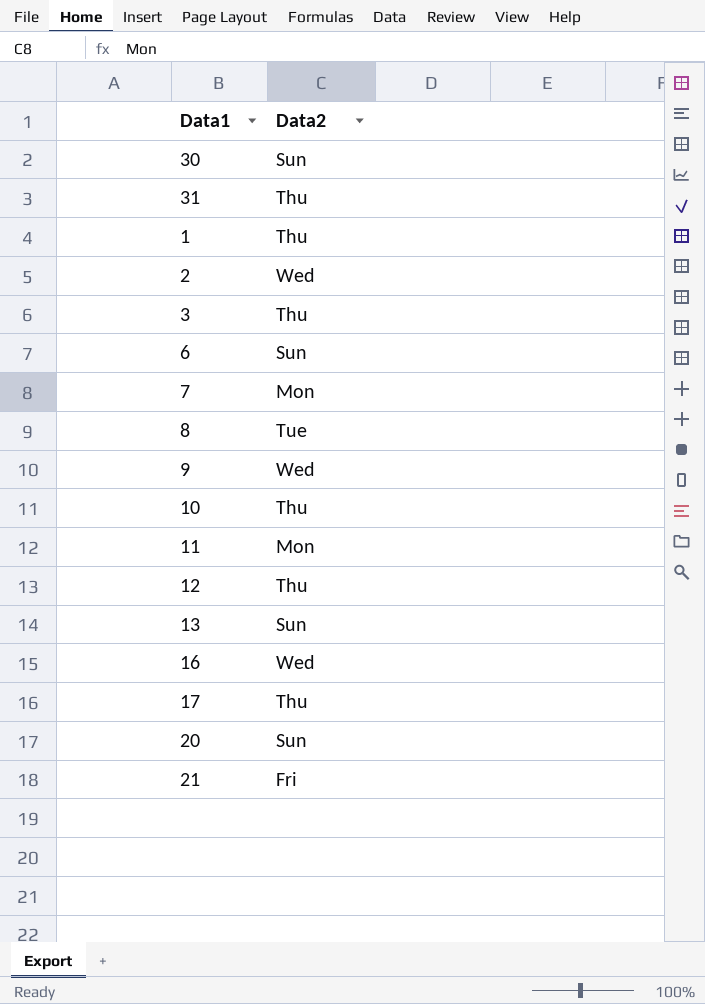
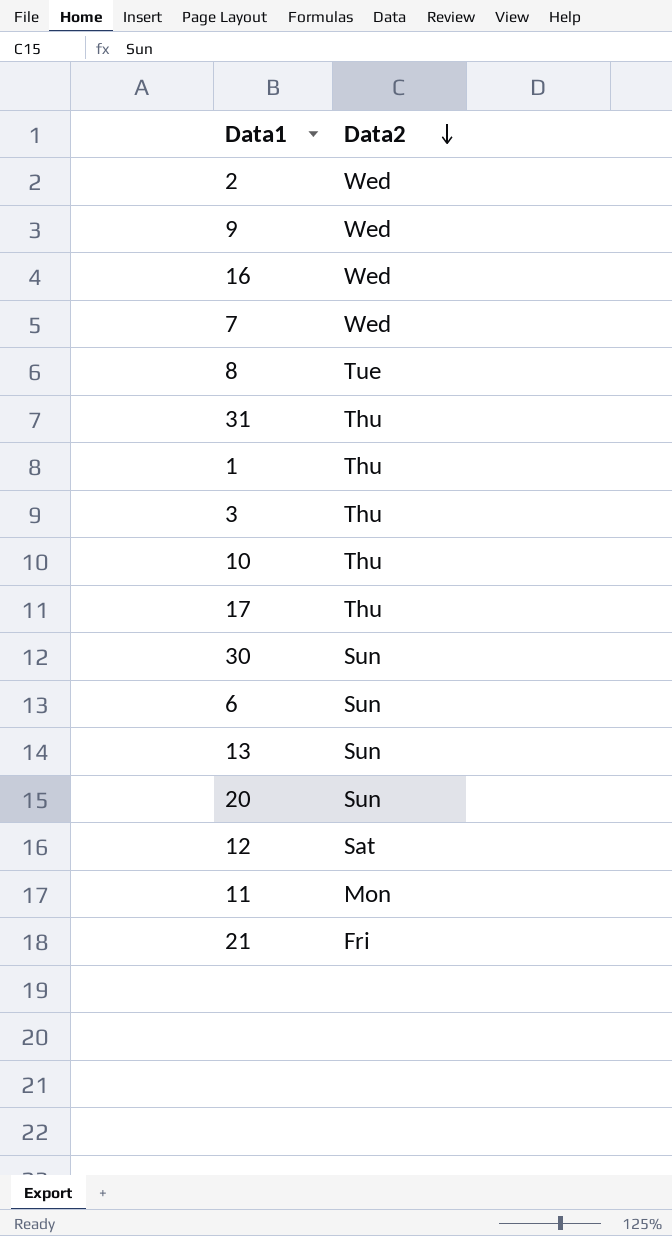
row order: none -> Data2 descending
7 | Data2: Mon -> Wed
12 | Data2: Thu -> Sat

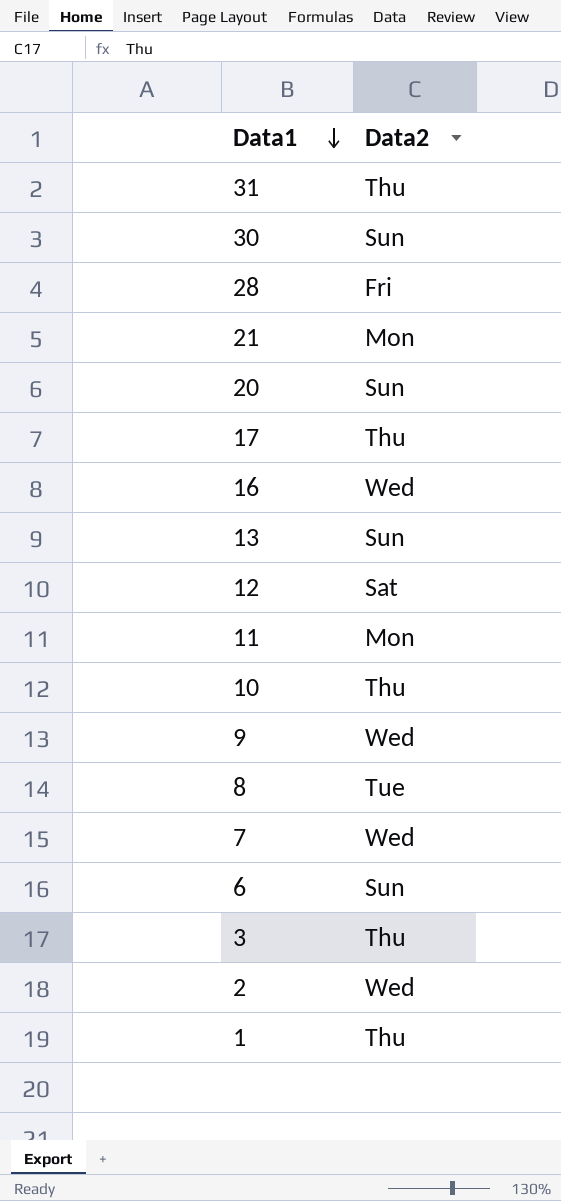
row order: Data2 descending -> Data1 descending
row 28: none -> Fri
21 | Data2: Fri -> Mon

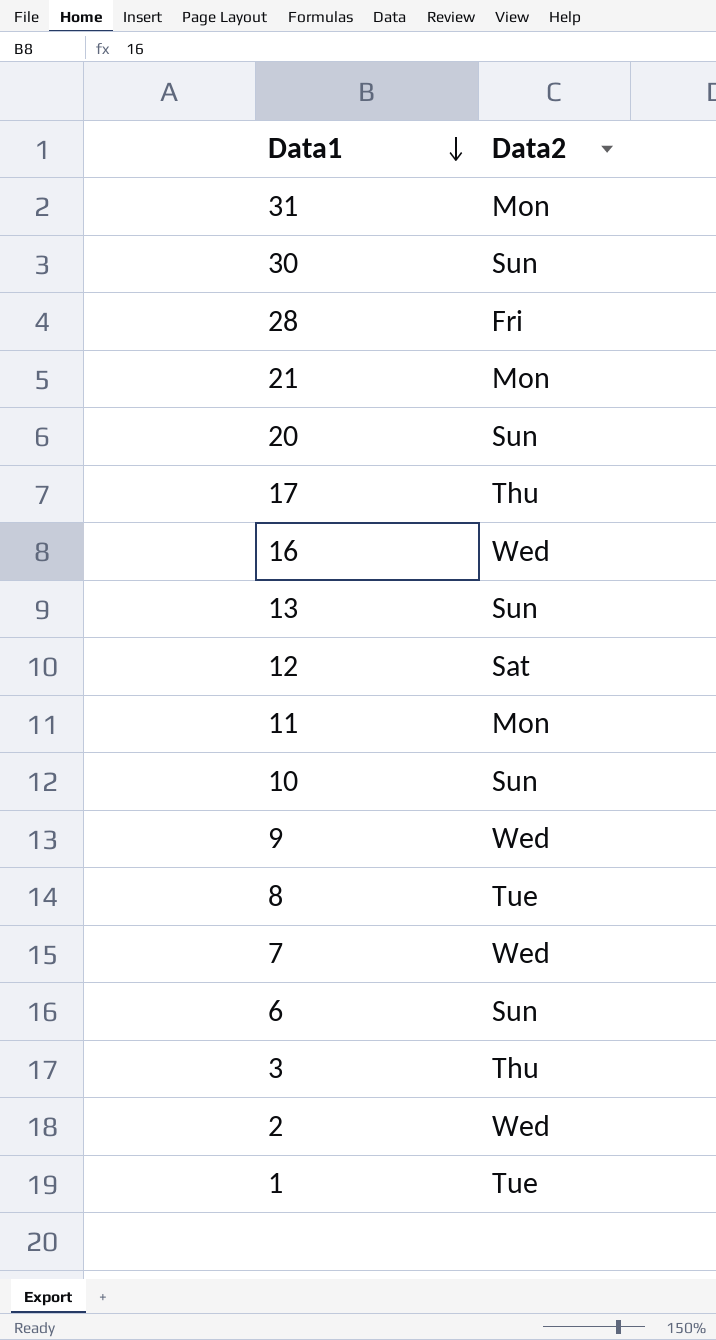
31 | Data2: Thu -> Mon
10 | Data2: Thu -> Sun
1 | Data2: Thu -> Tue

